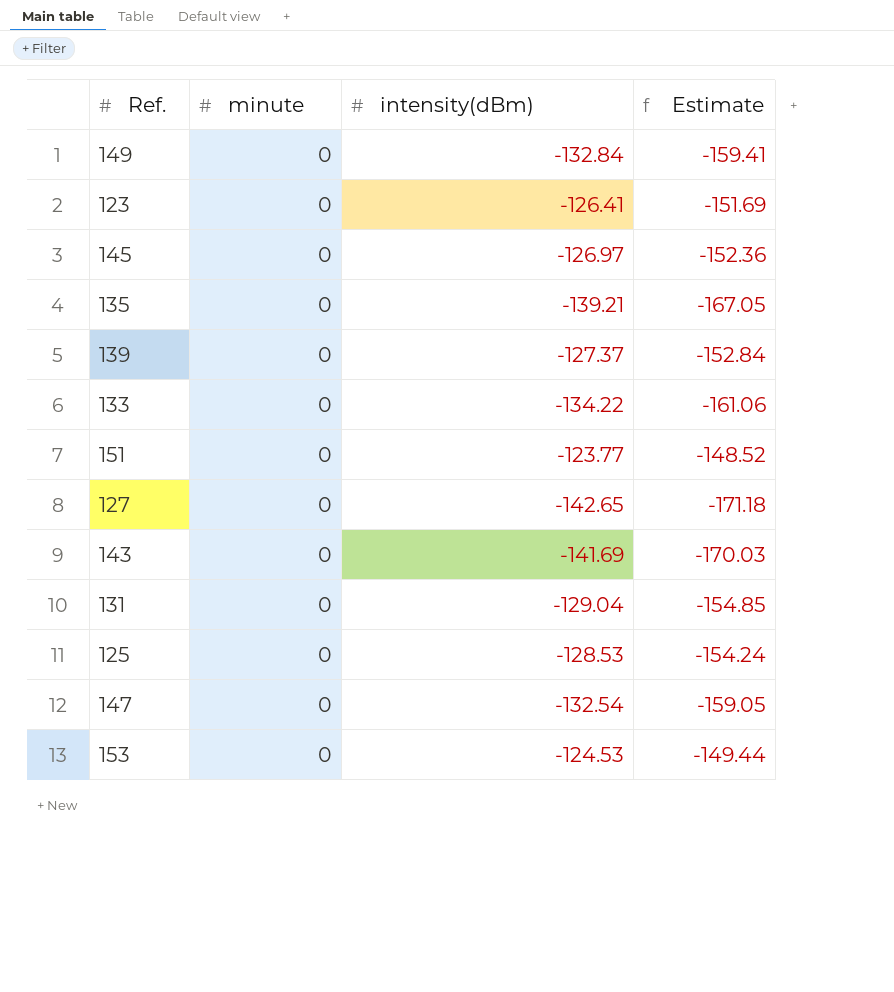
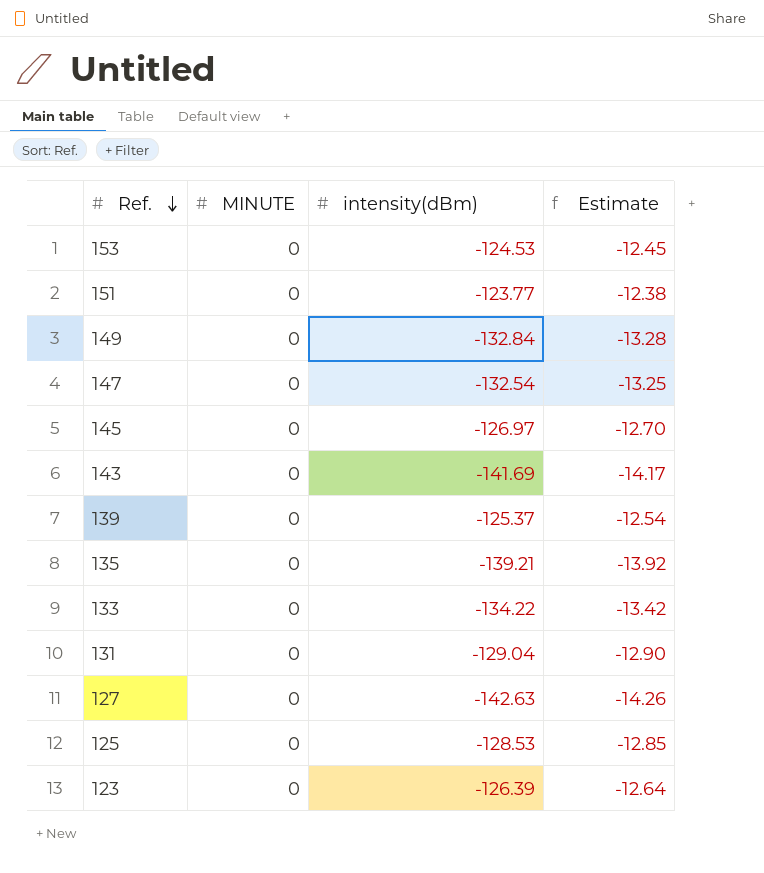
row order: none -> Ref. descending
column name: minute -> MINUTE
column Estimate | formula: [intensity(dBm)] * 1.2 -> [intensity(dBm)] * 0.1
139 | intensity(dBm): -127.37 -> -125.37
127 | intensity(dBm): -142.65 -> -142.63
123 | intensity(dBm): -126.41 -> -126.39

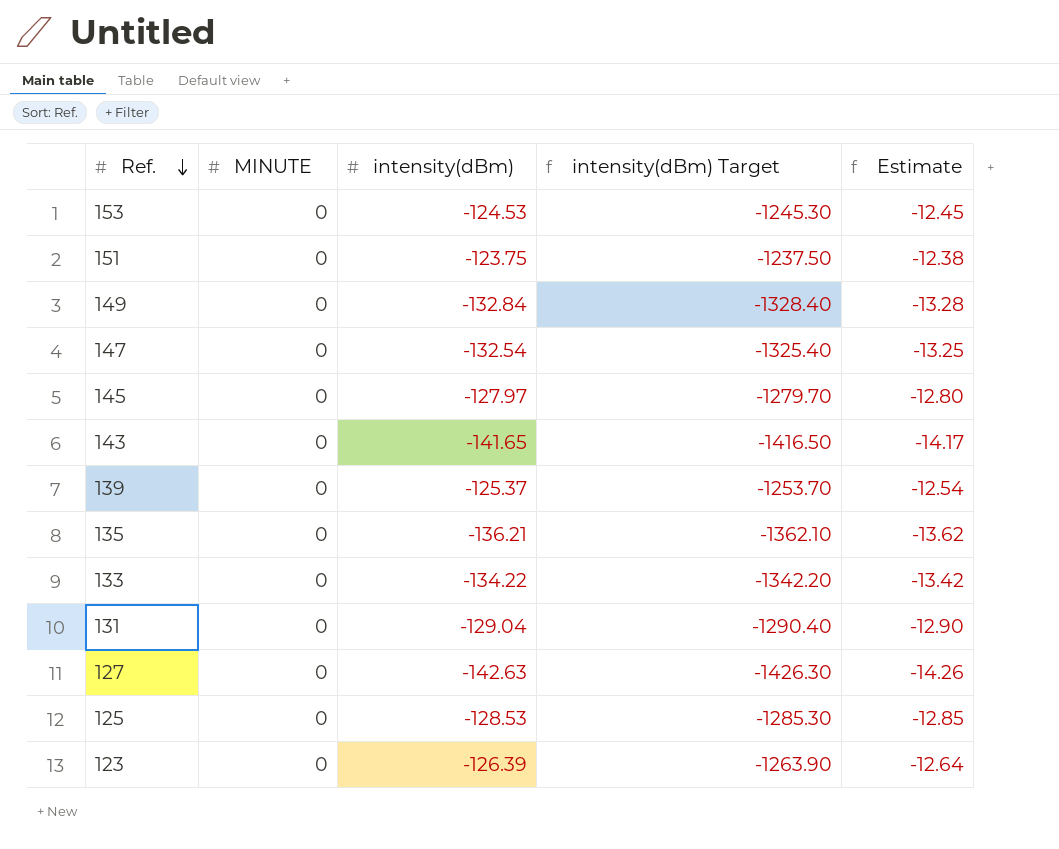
column intensity(dBm) Target | formula: none -> [intensity(dBm)] * 10
151 | intensity(dBm): -123.77 -> -123.75
145 | intensity(dBm): -126.97 -> -127.97
145 | Estimate: -12.70 -> -12.80
143 | intensity(dBm): -141.69 -> -141.65
135 | intensity(dBm): -139.21 -> -136.21
135 | Estimate: -13.92 -> -13.62

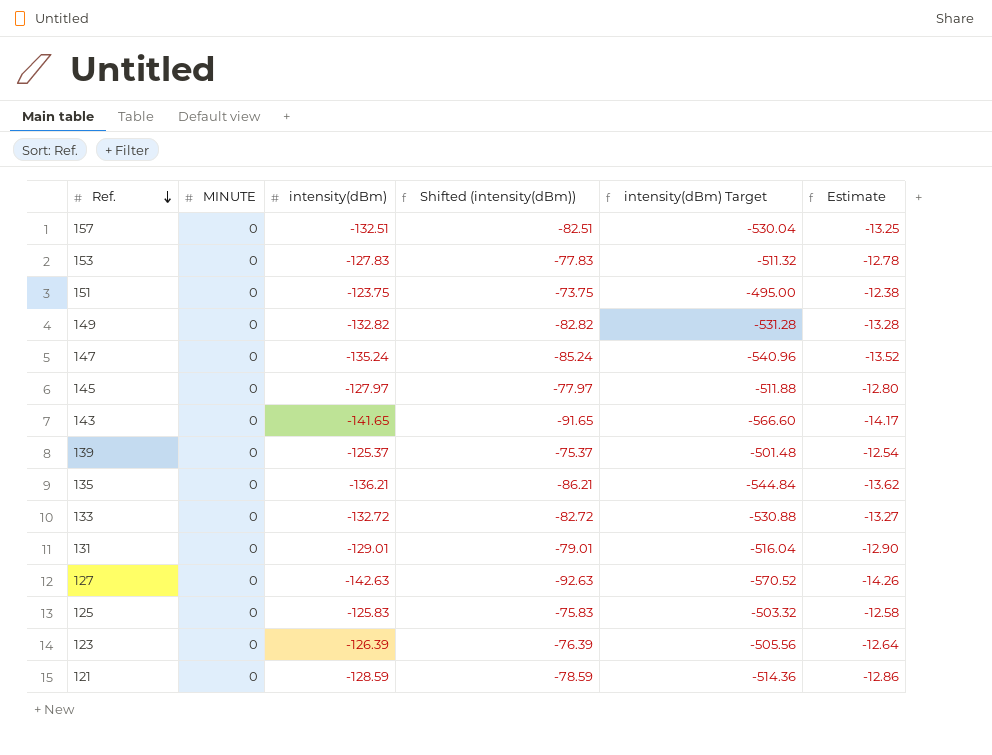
column Shifted (intensity(dBm)) | formula: none -> [intensity(dBm)] + 50
column intensity(dBm) Target | formula: [intensity(dBm)] * 10 -> [intensity(dBm)] * 4
row 157: none -> 0 | -132.51 | -82.51 | -530.04 | -13.25
153 | intensity(dBm): -124.53 -> -127.83
153 | Estimate: -12.45 -> -12.78
149 | intensity(dBm): -132.84 -> -132.82
147 | intensity(dBm): -132.54 -> -135.24
147 | Estimate: -13.25 -> -13.52
133 | intensity(dBm): -134.22 -> -132.72
133 | Estimate: -13.42 -> -13.27
131 | intensity(dBm): -129.04 -> -129.01
125 | intensity(dBm): -128.53 -> -125.83
125 | Estimate: -12.85 -> -12.58
row 121: none -> 0 | -128.59 | -78.59 | -514.36 | -12.86

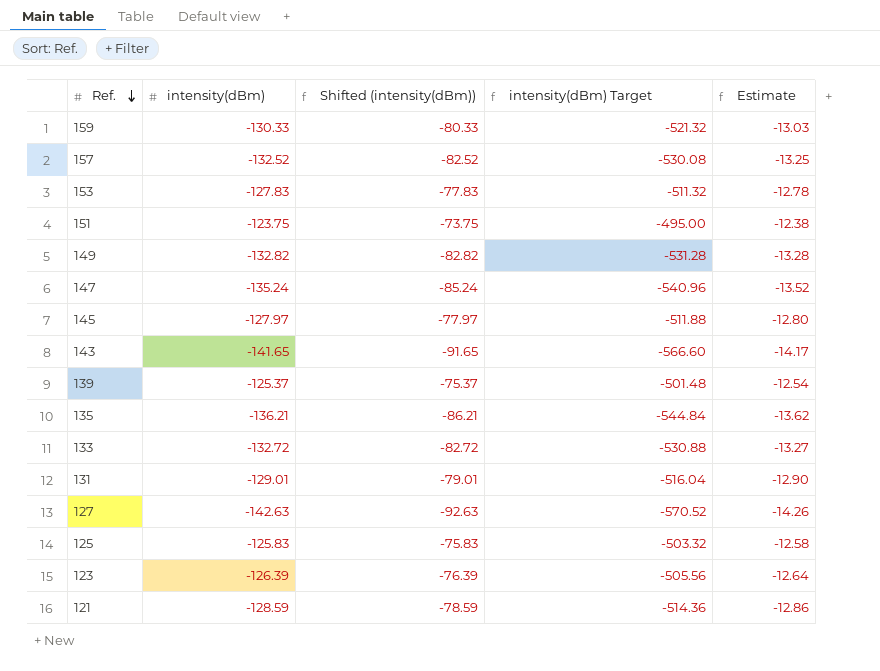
column MINUTE | position: 2 -> none
row 159: none -> -130.33 | -80.33 | -521.32 | -13.03
157 | intensity(dBm): -132.51 -> -132.52
157 | Shifted (intensity(dBm)): -82.51 -> -82.52
157 | intensity(dBm) Target: -530.04 -> -530.08

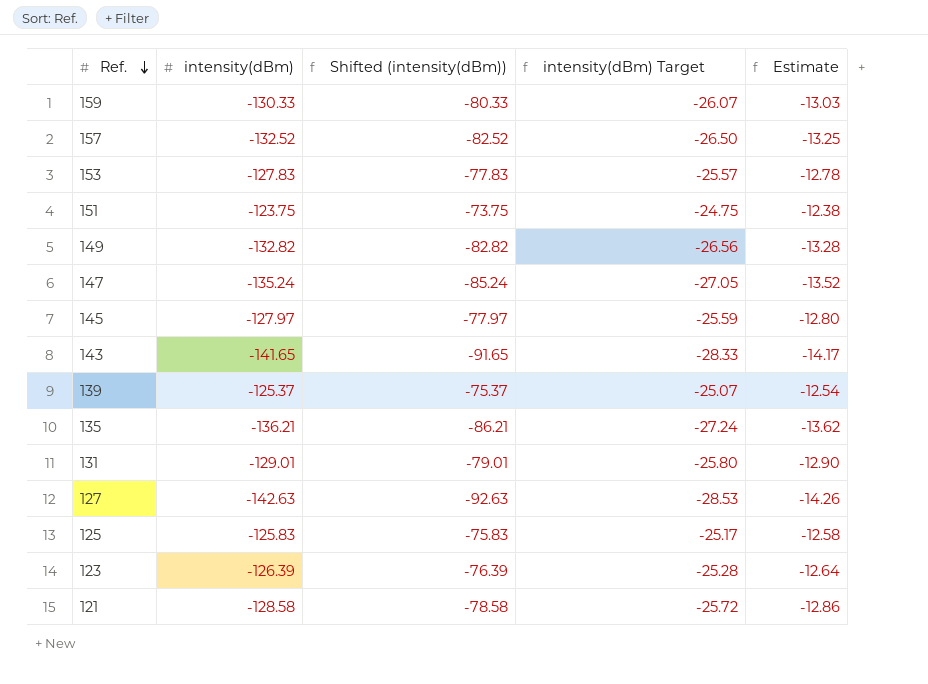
column intensity(dBm) Target | formula: [intensity(dBm)] * 4 -> [intensity(dBm)] * 0.2
row 133: -132.72 | -82.72 | -530.88 | -13.27 -> none
121 | intensity(dBm): -128.59 -> -128.58
121 | Shifted (intensity(dBm)): -78.59 -> -78.58

